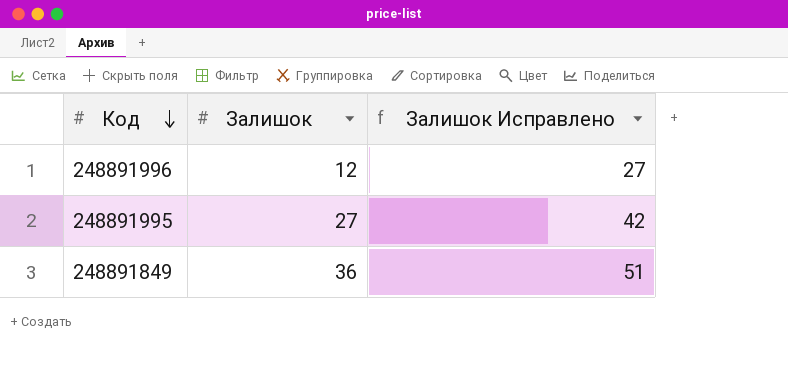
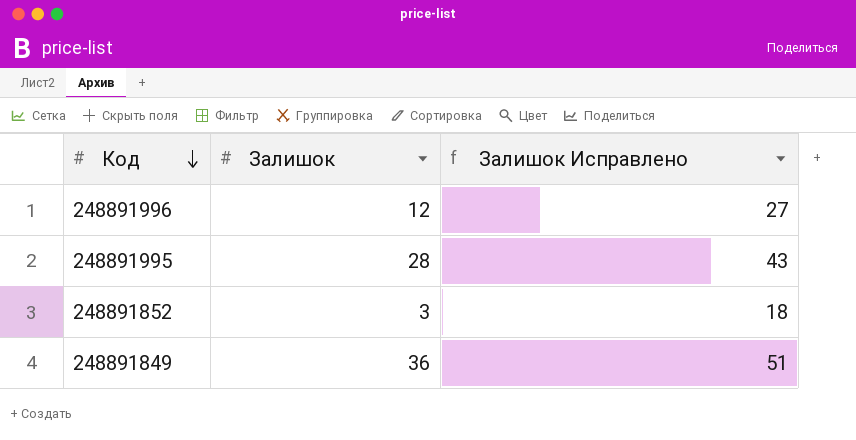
248891995 | Залишок: 27 -> 28
248891995 | Залишок Исправлено: 42 -> 43
row 248891852: none -> 3 | 18

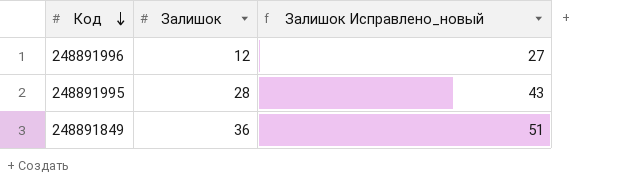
column name: Залишок Исправлено -> Залишок Исправлено_новый
row 248891852: 3 | 18 -> none

